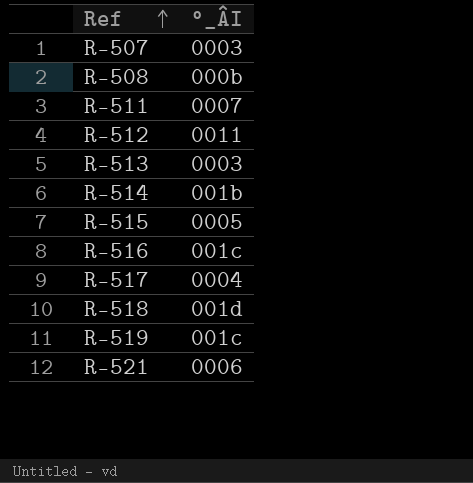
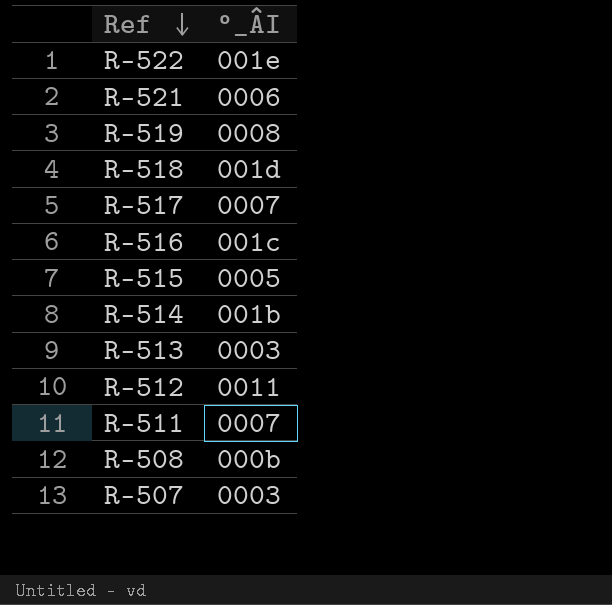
row order: Ref ascending -> Ref descending
row R-522: none -> 001e
R-519 | °_ÂI: 001c -> 0008
R-517 | °_ÂI: 0004 -> 0007

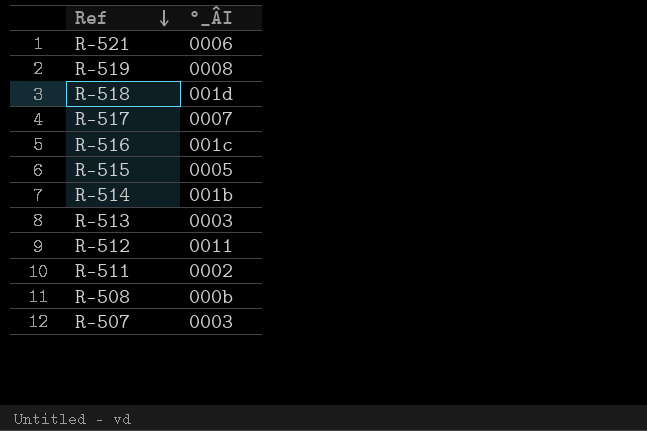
row R-522: 001e -> none
R-511 | °_ÂI: 0007 -> 0002

